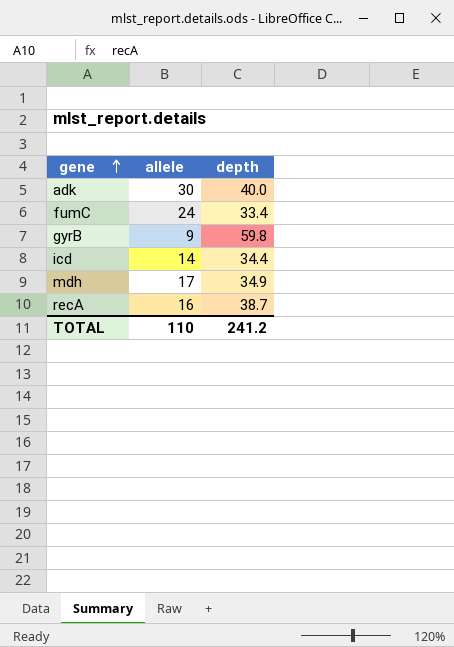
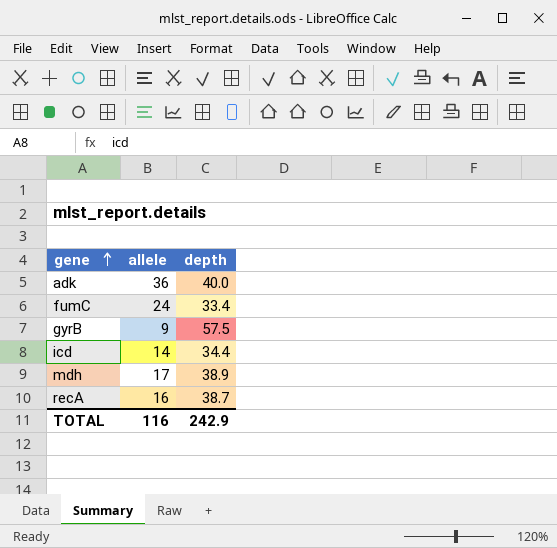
adk | allele: 30 -> 36
gyrB | depth: 59.8 -> 57.5
mdh | depth: 34.9 -> 38.9
TOTAL | allele: 110 -> 116
TOTAL | depth: 241.2 -> 242.9

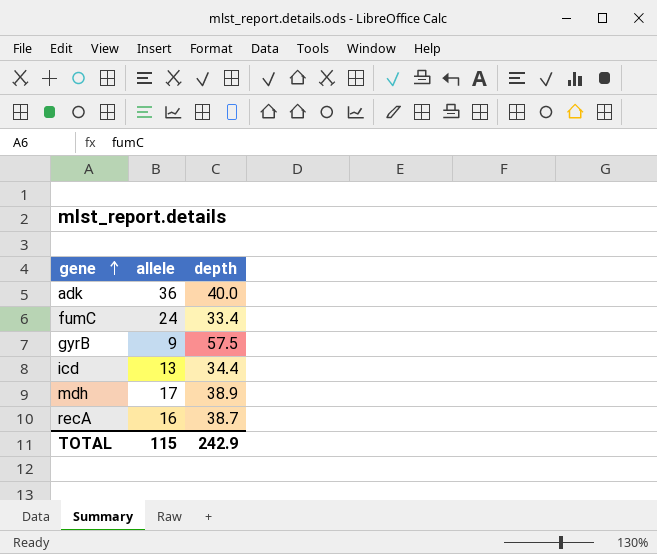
icd | allele: 14 -> 13
TOTAL | allele: 116 -> 115

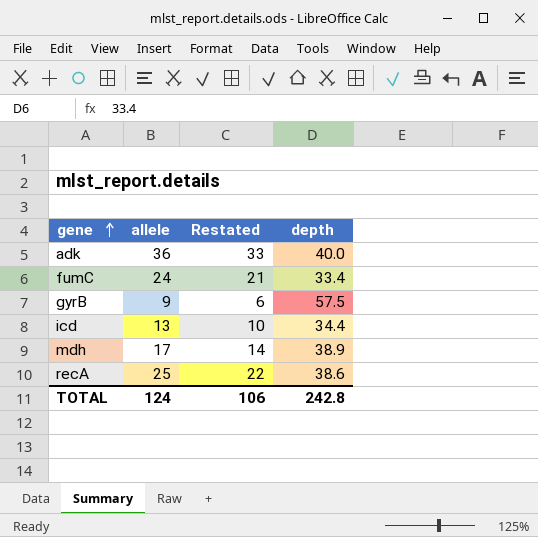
column Restated | formula: none -> [allele] - 3
recA | allele: 16 -> 25
recA | depth: 38.7 -> 38.6
TOTAL | allele: 115 -> 124
TOTAL | depth: 242.9 -> 242.8

